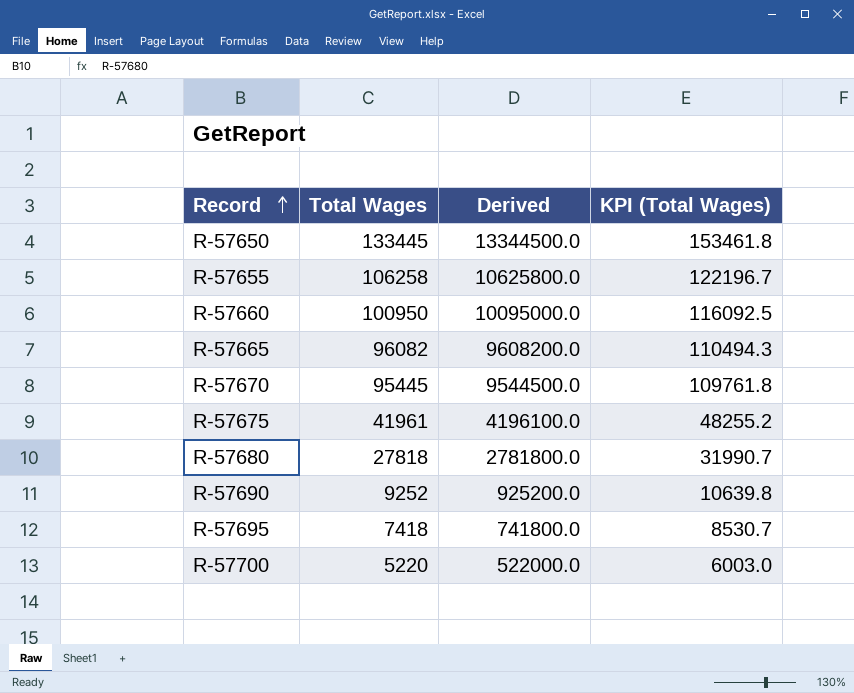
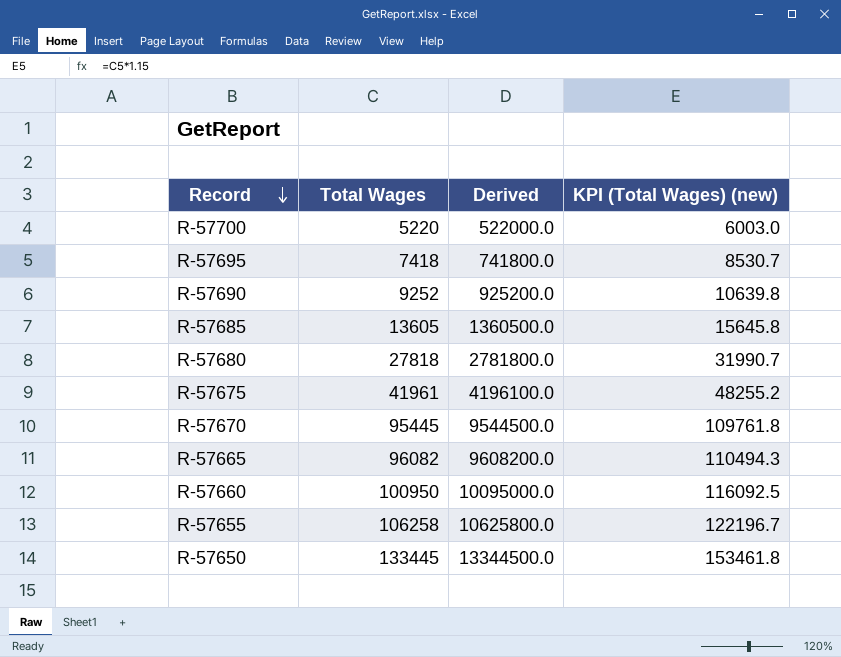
row order: Record ascending -> Record descending
column name: KPI (Total Wages) -> KPI (Total Wages) (new)
row R-57685: none -> 13605 | 1360500.0 | 15645.8

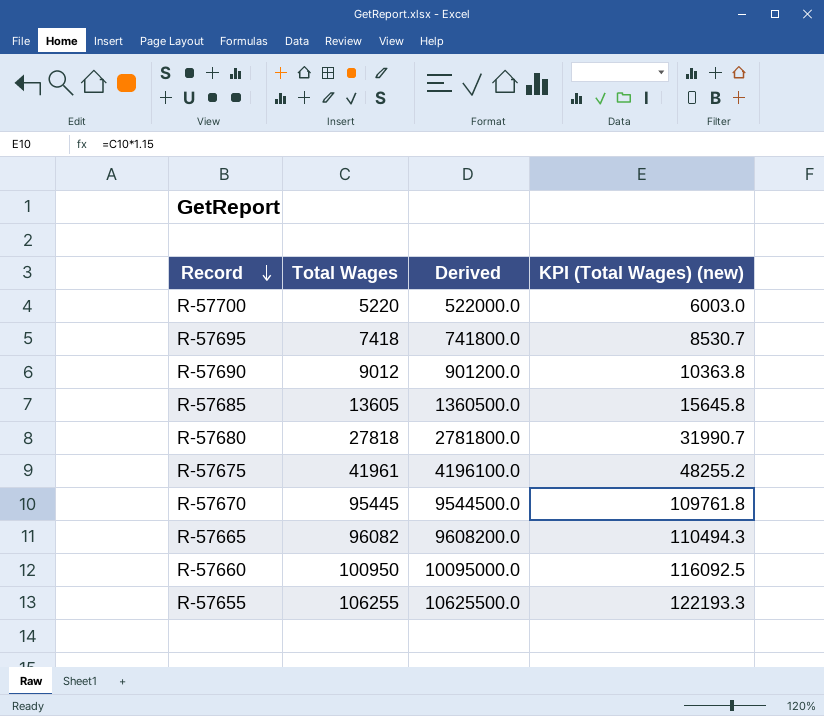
row R-57650: 133445 | 13344500.0 | 153461.8 -> none
R-57690 | Total Wages: 9252 -> 9012
R-57690 | Derived: 925200.0 -> 901200.0
R-57690 | KPI (Total Wages) (new): 10639.8 -> 10363.8
R-57655 | Total Wages: 106258 -> 106255
R-57655 | Derived: 10625800.0 -> 10625500.0
R-57655 | KPI (Total Wages) (new): 122196.7 -> 122193.3

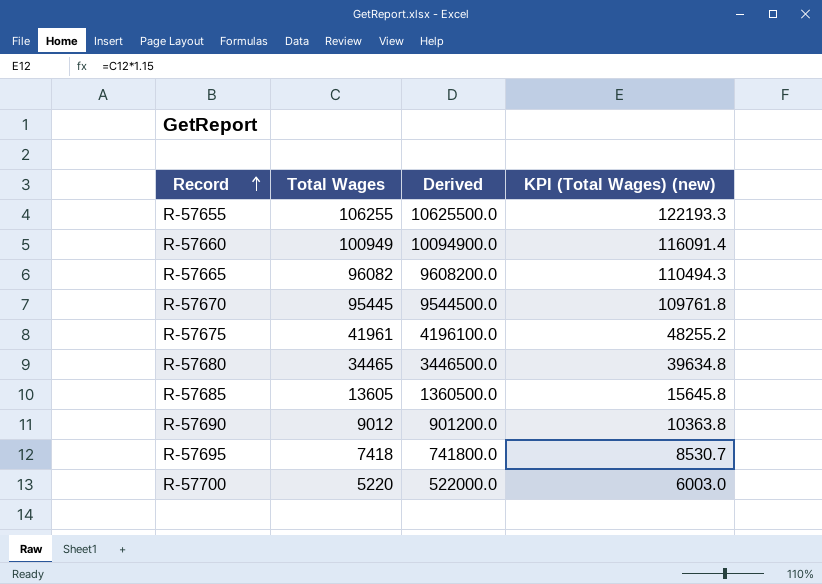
row order: Record descending -> Record ascending
R-57660 | Total Wages: 100950 -> 100949
R-57660 | Derived: 10095000.0 -> 10094900.0
R-57660 | KPI (Total Wages) (new): 116092.5 -> 116091.4
R-57680 | Total Wages: 27818 -> 34465
R-57680 | Derived: 2781800.0 -> 3446500.0
R-57680 | KPI (Total Wages) (new): 31990.7 -> 39634.8

